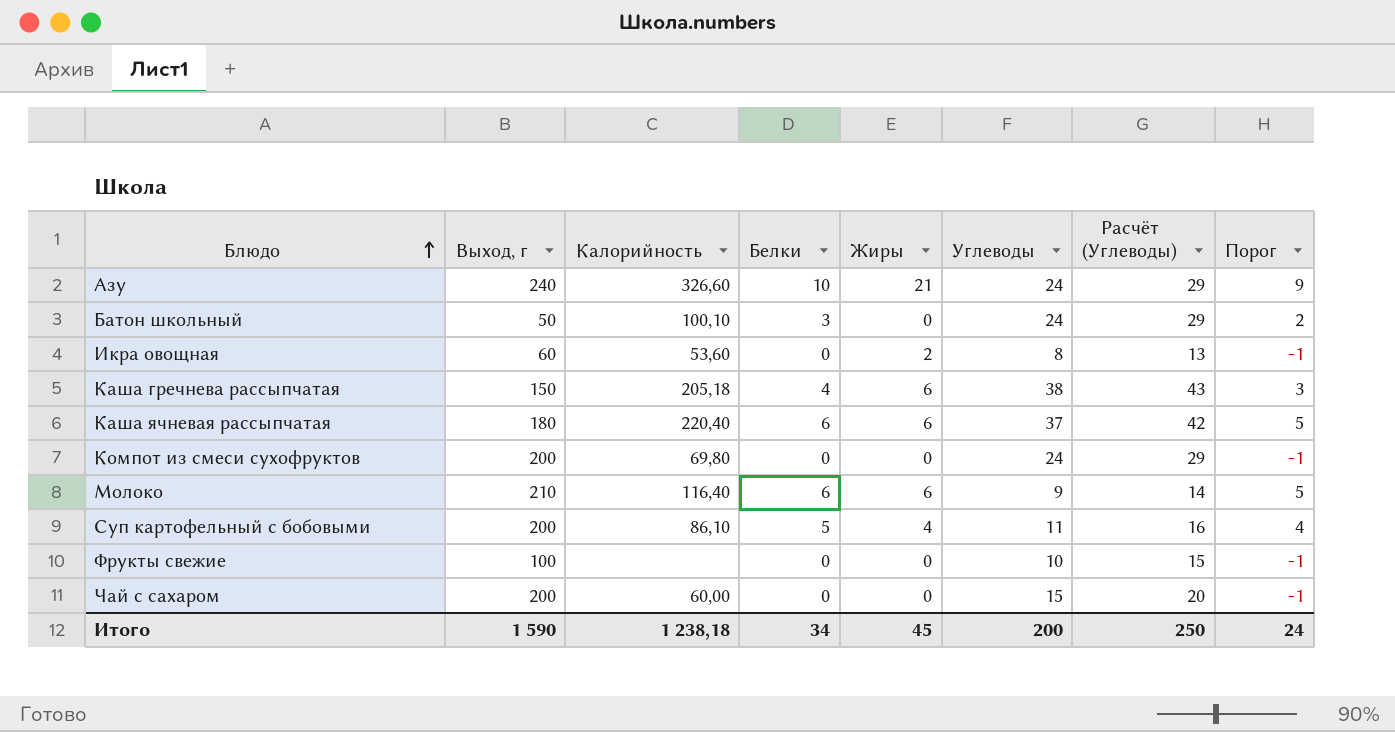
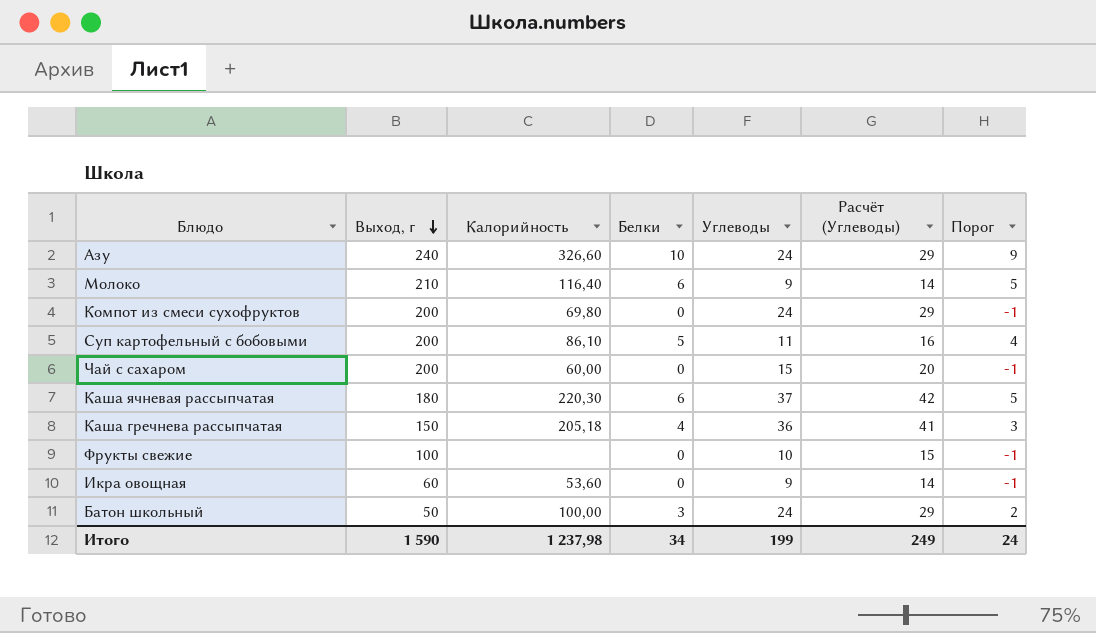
row order: Блюдо ascending -> Выход, г descending
column Жиры | position: 5 -> none
Каша ячневая рассыпчатая | Калорийность: 220,40 -> 220,30
Каша гречнева рассыпчатая | Углеводы: 38 -> 36
Каша гречнева рассыпчатая | Расчёт (Углеводы): 43 -> 41
Икра овощная | Углеводы: 8 -> 9
Икра овощная | Расчёт (Углеводы): 13 -> 14
Батон школьный | Калорийность: 100,10 -> 100,00
Итого | Калорийность: 1 238,18 -> 1 237,98
Итого | Углеводы: 200 -> 199
Итого | Расчёт (Углеводы): 250 -> 249

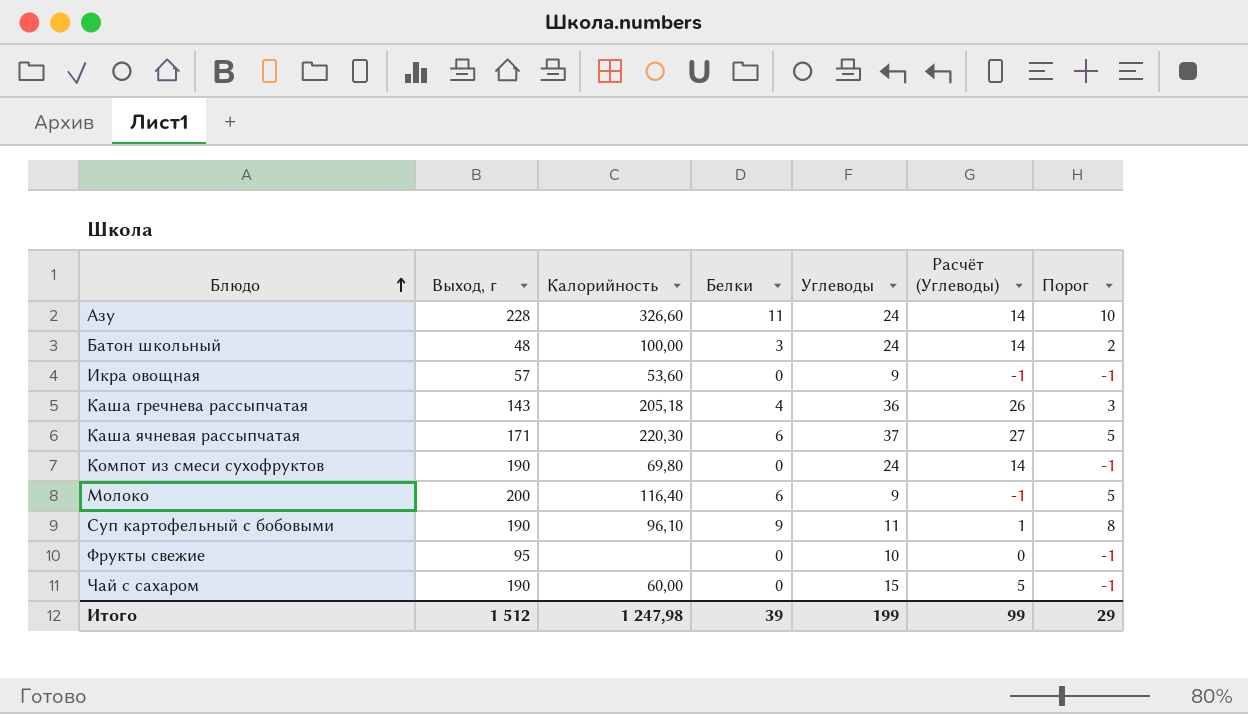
row order: Выход, г descending -> Блюдо ascending
column Расчёт (Углеводы) | formula: [Углеводы] + 5 -> [Углеводы] - 10
Азу | Выход, г: 240 -> 228
Азу | Белки: 10 -> 11
Азу | Порог: 9 -> 10
Батон школьный | Выход, г: 50 -> 48
Икра овощная | Выход, г: 60 -> 57
Каша гречнева рассыпчатая | Выход, г: 150 -> 143
Каша ячневая рассыпчатая | Выход, г: 180 -> 171
Компот из смеси сухофруктов | Выход, г: 200 -> 190
Молоко | Выход, г: 210 -> 200
Суп картофельный с бобовыми | Выход, г: 200 -> 190
Суп картофельный с бобовыми | Калорийность: 86,10 -> 96,10
Суп картофельный с бобовыми | Белки: 5 -> 9
Суп картофельный с бобовыми | Порог: 4 -> 8
Фрукты свежие | Выход, г: 100 -> 95
Чай с сахаром | Выход, г: 200 -> 190
Итого | Выход, г: 1 590 -> 1 512
Итого | Калорийность: 1 237,98 -> 1 247,98
Итого | Белки: 34 -> 39
Итого | Расчёт (Углеводы): 249 -> 99
Итого | Порог: 24 -> 29

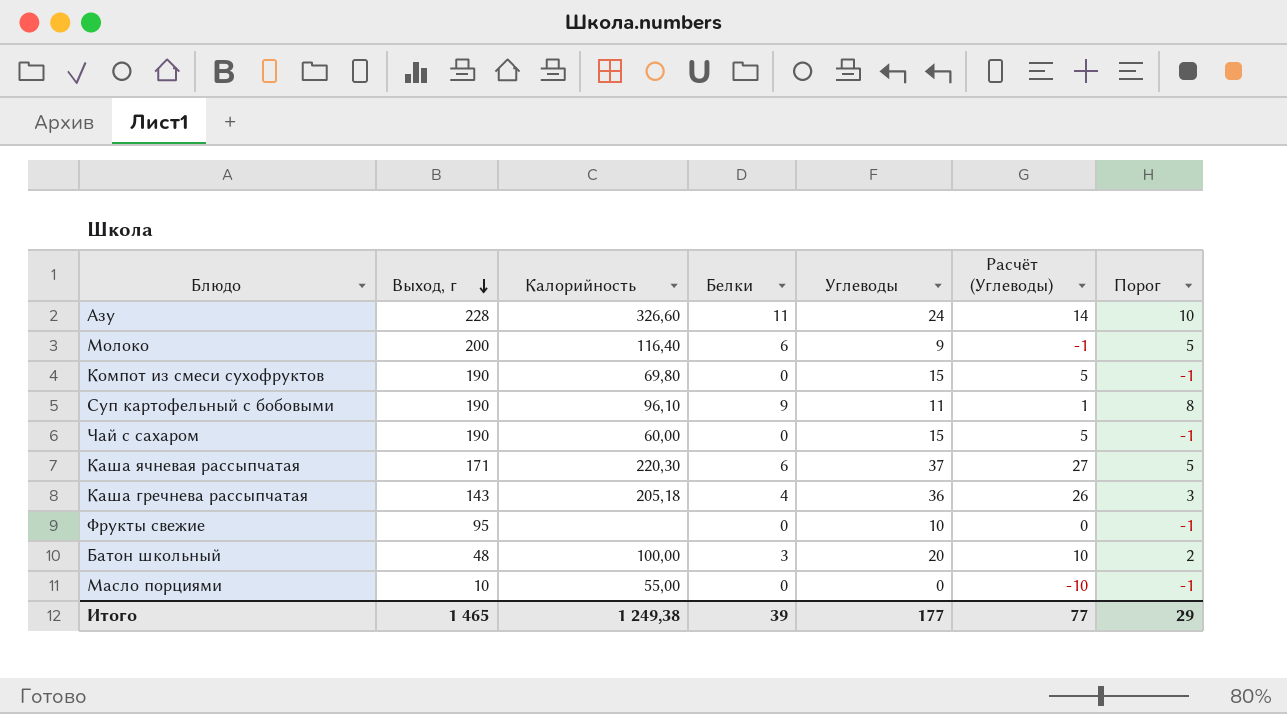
row order: Блюдо ascending -> Выход, г descending
row Икра овощная: 57 | 53,60 | 0 | 9 | -1 | -1 -> none
Компот из смеси сухофруктов | Углеводы: 24 -> 15
Компот из смеси сухофруктов | Расчёт (Углеводы): 14 -> 5
Батон школьный | Углеводы: 24 -> 20
Батон школьный | Расчёт (Углеводы): 14 -> 10
row Масло порциями: none -> 10 | 55,00 | 0 | 0 | -10 | -1
Итого | Выход, г: 1 512 -> 1 465
Итого | Калорийность: 1 247,98 -> 1 249,38
Итого | Углеводы: 199 -> 177
Итого | Расчёт (Углеводы): 99 -> 77

